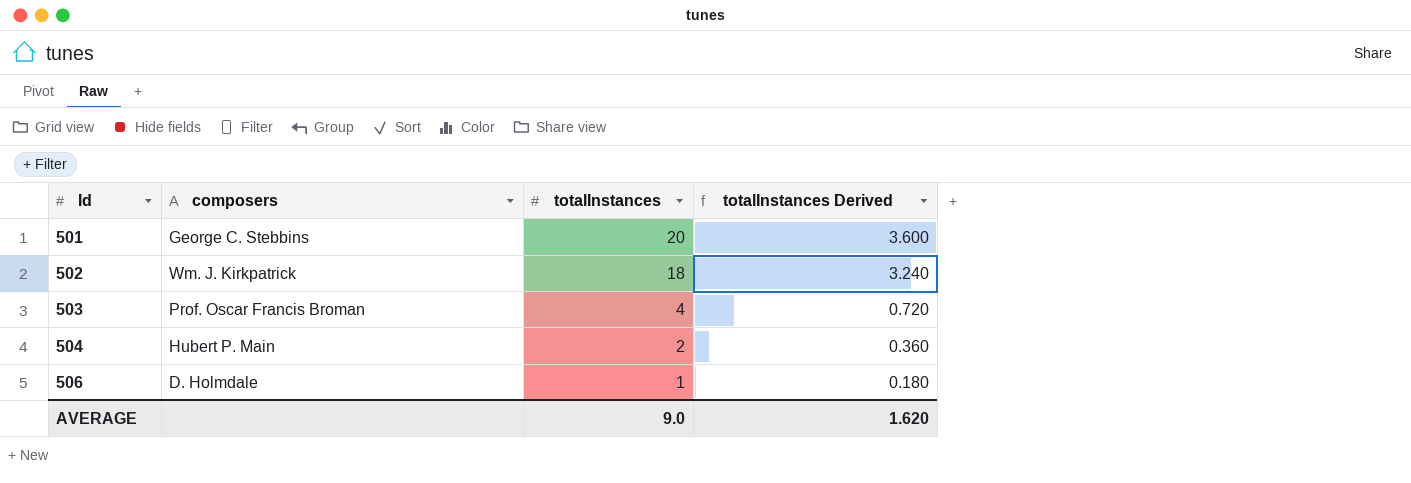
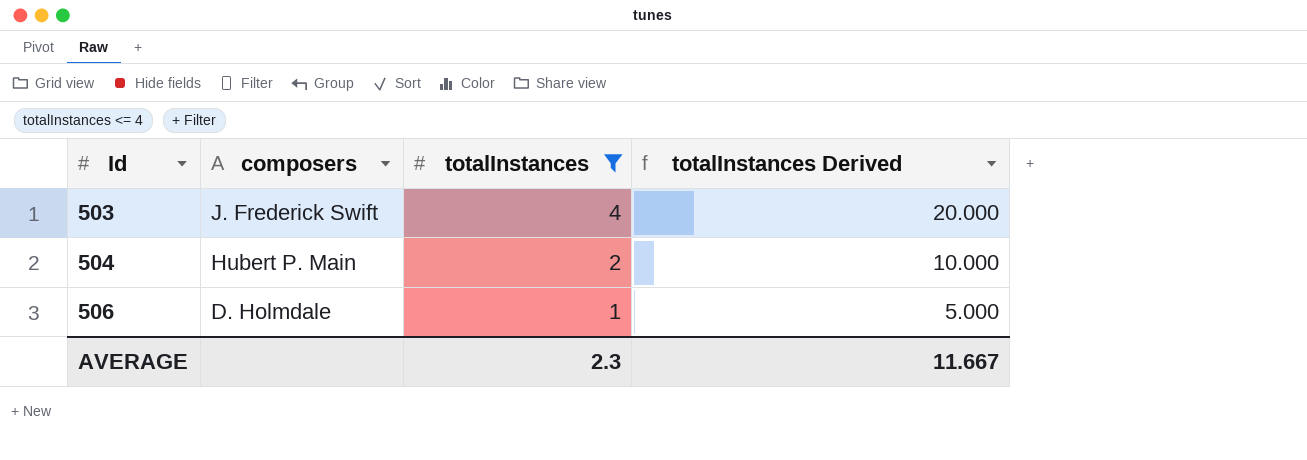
filter: none -> totalInstances <= 4
column totalInstances Derived | formula: [totalInstances] * 0.18 -> [totalInstances] * 5
503 | composers: Prof. Oscar Francis Broman -> J. Frederick Swift
AVERAGE | totalInstances: 9.0 -> 2.3
AVERAGE | totalInstances Derived: 1.620 -> 11.667

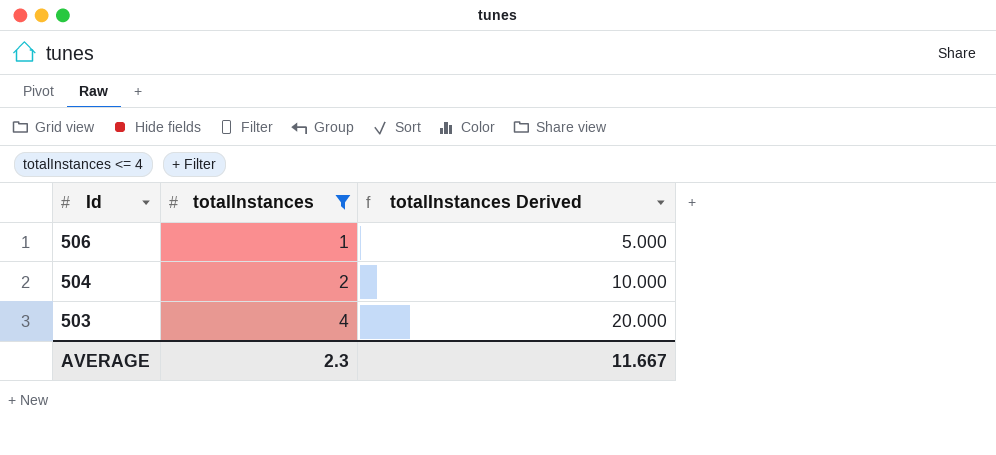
row order: Id ascending -> Id descending
column composers | position: 2 -> none

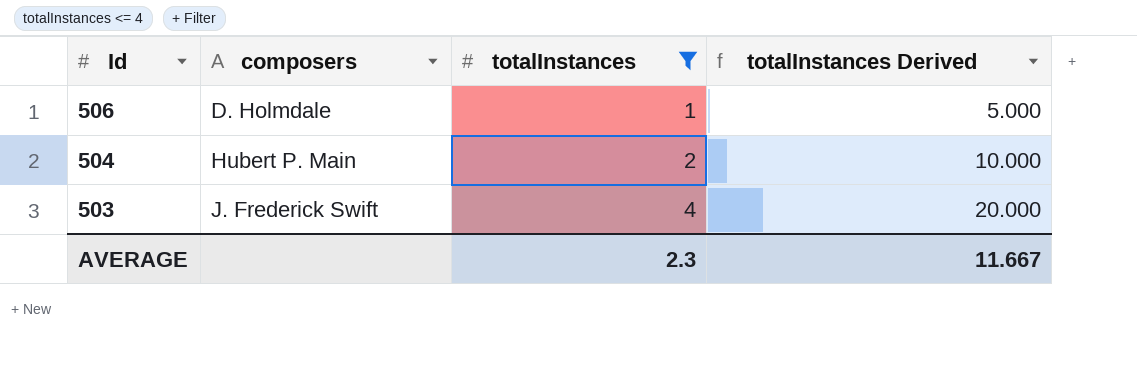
column composers | position: none -> 2

